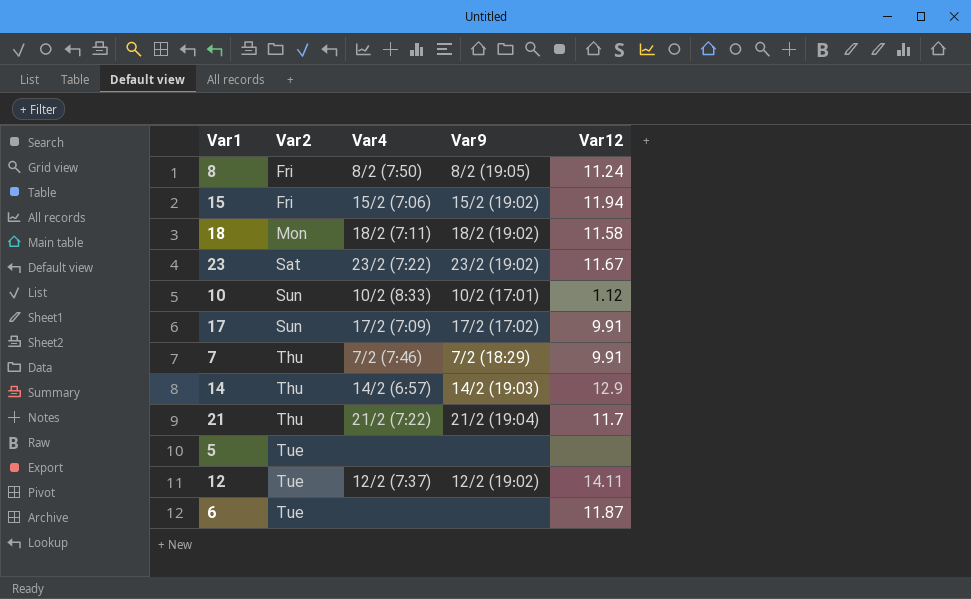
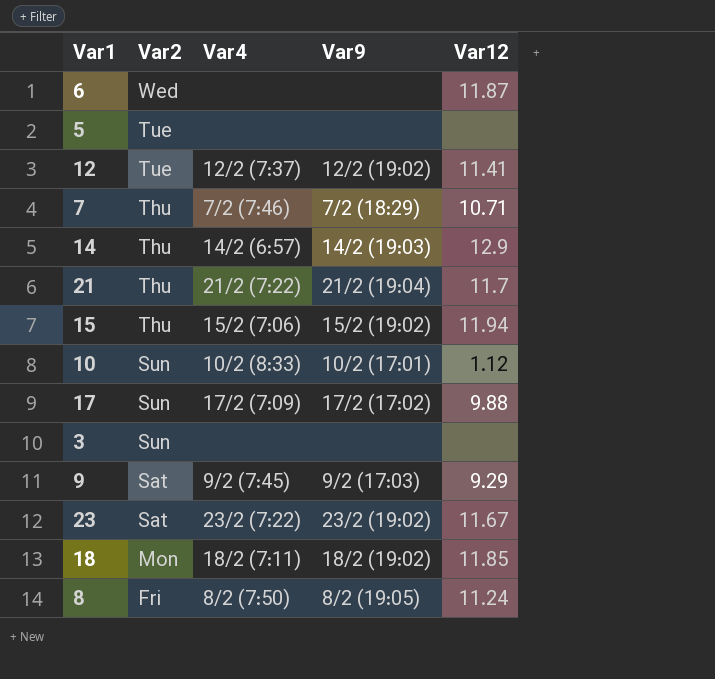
row order: Var2 ascending -> Var2 descending
6 | Var2: Tue -> Wed
12 | Var12: 14.11 -> 11.41
7 | Var12: 9.91 -> 10.71
15 | Var2: Fri -> Thu
17 | Var12: 9.91 -> 9.88
row 3: none -> Sun | none | none | none
row 9: none -> Sat | 9/2 (7:45) | 9/2 (17:03) | 9.29
18 | Var12: 11.58 -> 11.85

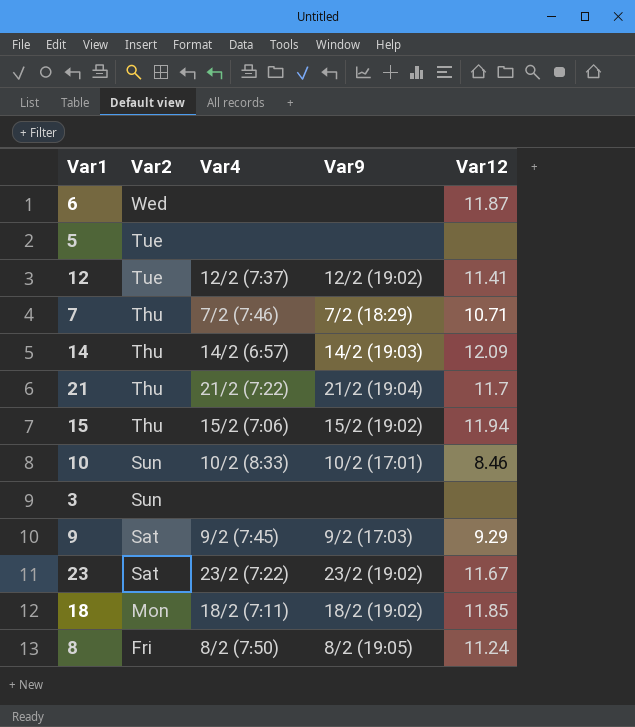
row 17: Sun | 17/2 (7:09) | 17/2 (17:02) | 9.88 -> none
14 | Var12: 12.9 -> 12.09
10 | Var12: 1.12 -> 8.46

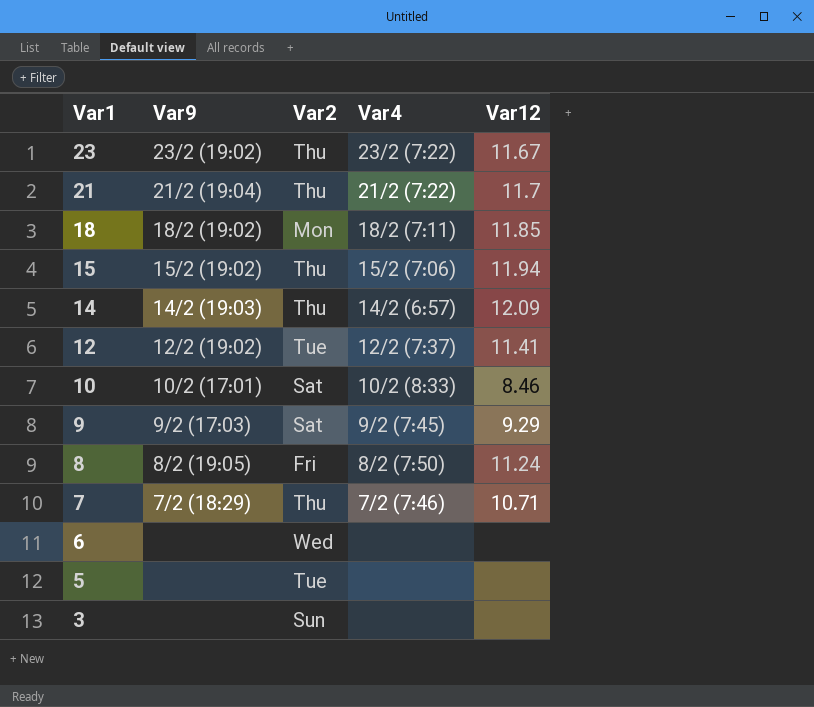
row order: Var2 descending -> Var1 descending
column Var9 | position: 4 -> 2
23 | Var2: Sat -> Thu
10 | Var2: Sun -> Sat
6 | Var12: 11.87 -> none

